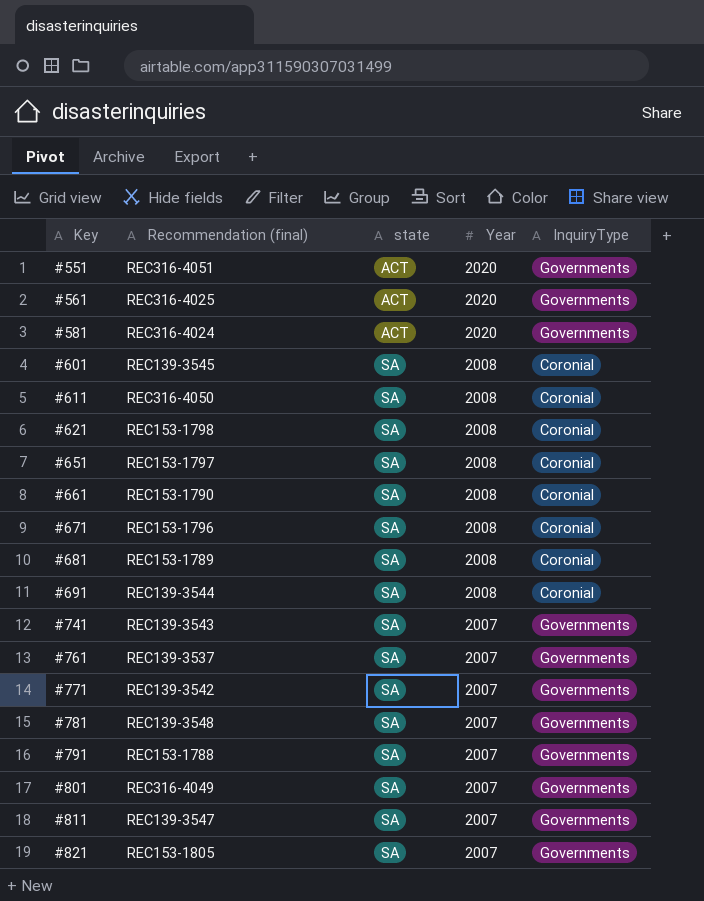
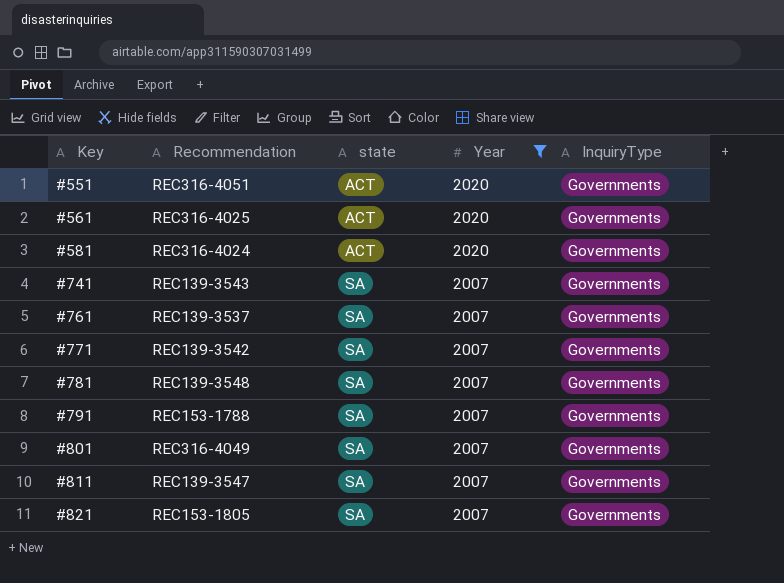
filter: none -> Year != 2008
column name: Recommendation (final) -> Recommendation

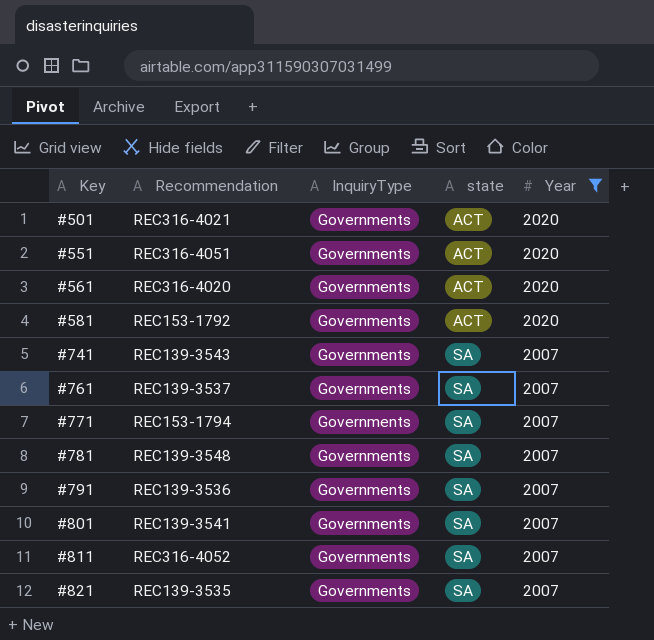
column InquiryType | position: 5 -> 3
row #501: none -> REC316-4021 | Governments | ACT | 2020
#561 | Recommendation: REC316-4025 -> REC316-4020
#581 | Recommendation: REC316-4024 -> REC153-1792
#771 | Recommendation: REC139-3542 -> REC153-1794
#791 | Recommendation: REC153-1788 -> REC139-3536
#801 | Recommendation: REC316-4049 -> REC139-3541
#811 | Recommendation: REC139-3547 -> REC316-4052
#821 | Recommendation: REC153-1805 -> REC139-3535

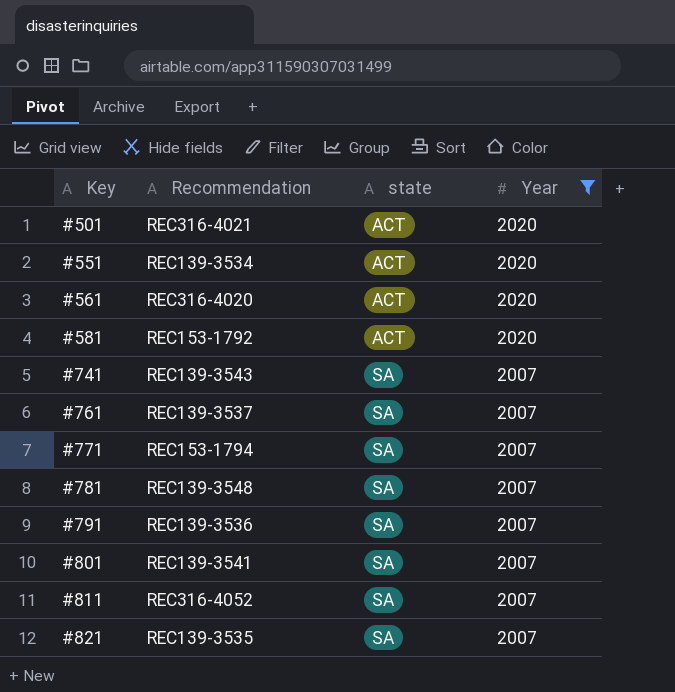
column InquiryType | position: 3 -> none
#551 | Recommendation: REC316-4051 -> REC139-3534

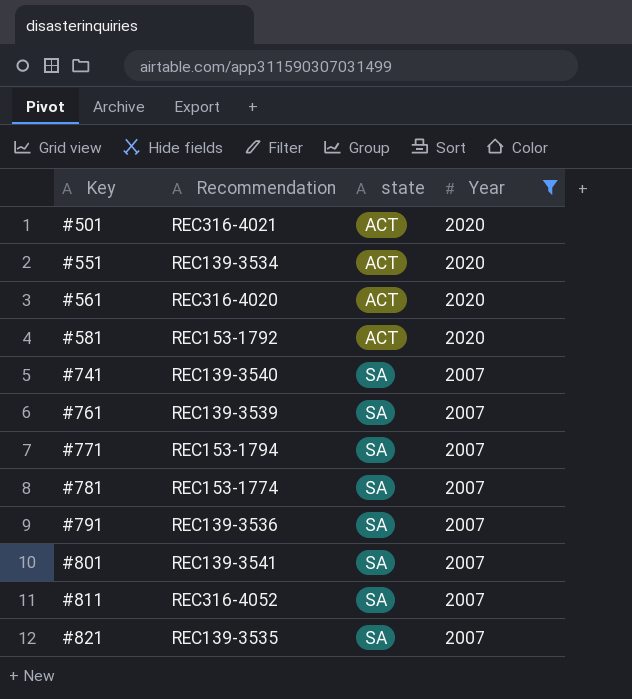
#741 | Recommendation: REC139-3543 -> REC139-3540
#761 | Recommendation: REC139-3537 -> REC139-3539
#781 | Recommendation: REC139-3548 -> REC153-1774

